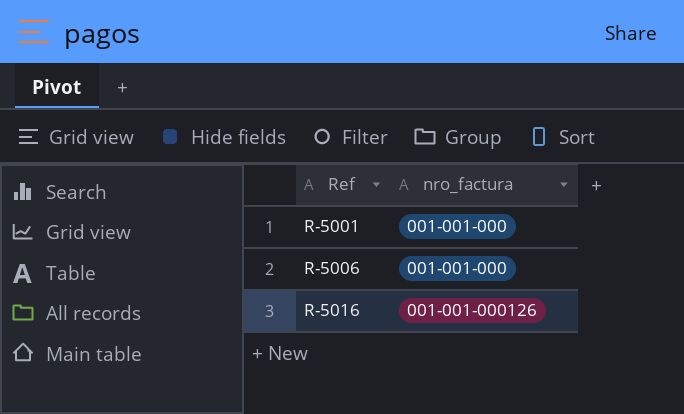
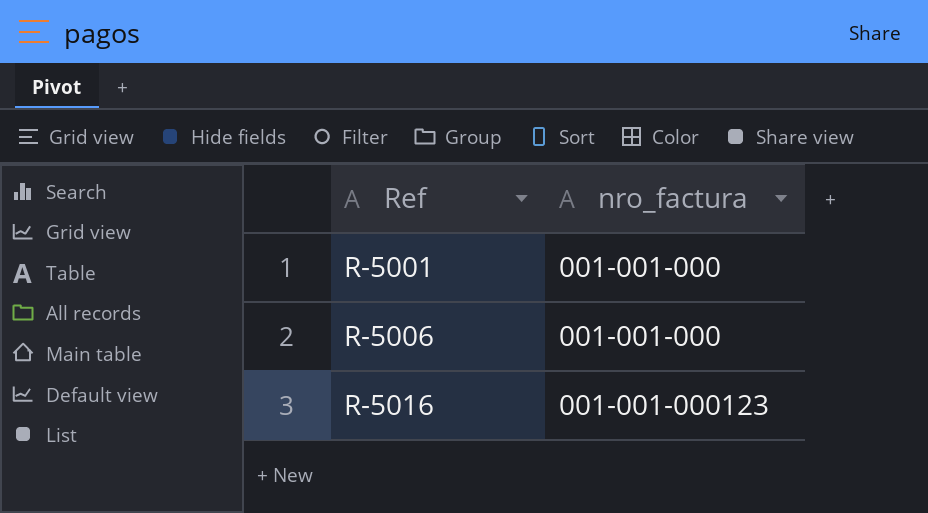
R-5016 | nro_factura: 001-001-000126 -> 001-001-000123

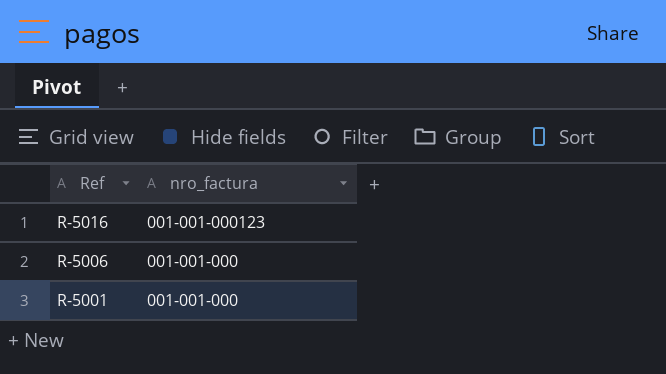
row order: Ref ascending -> Ref descending

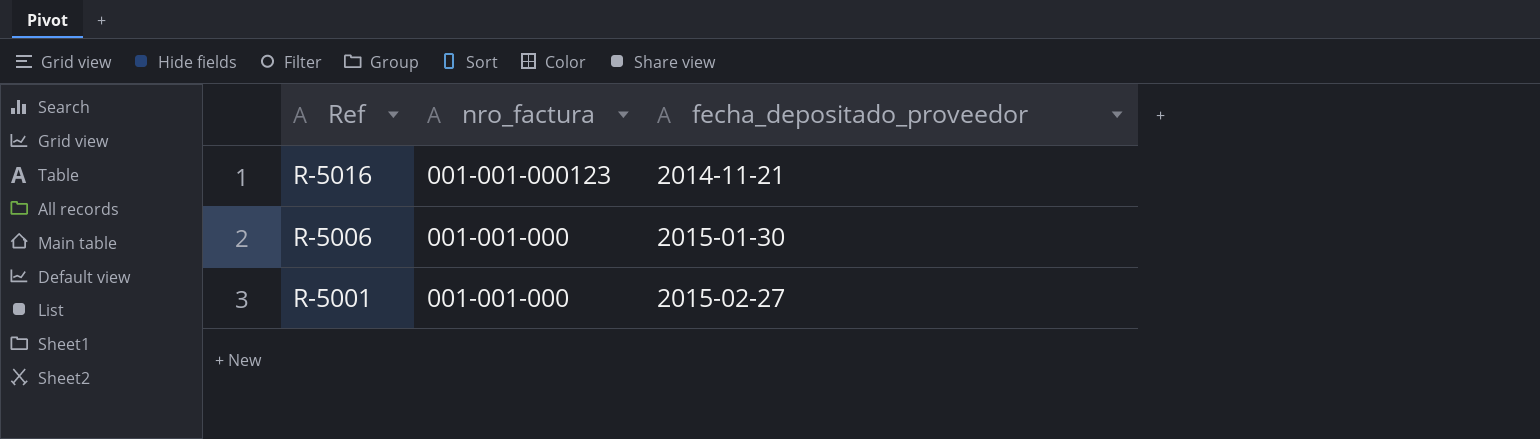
column fecha_depositado_proveedor | position: none -> 3

